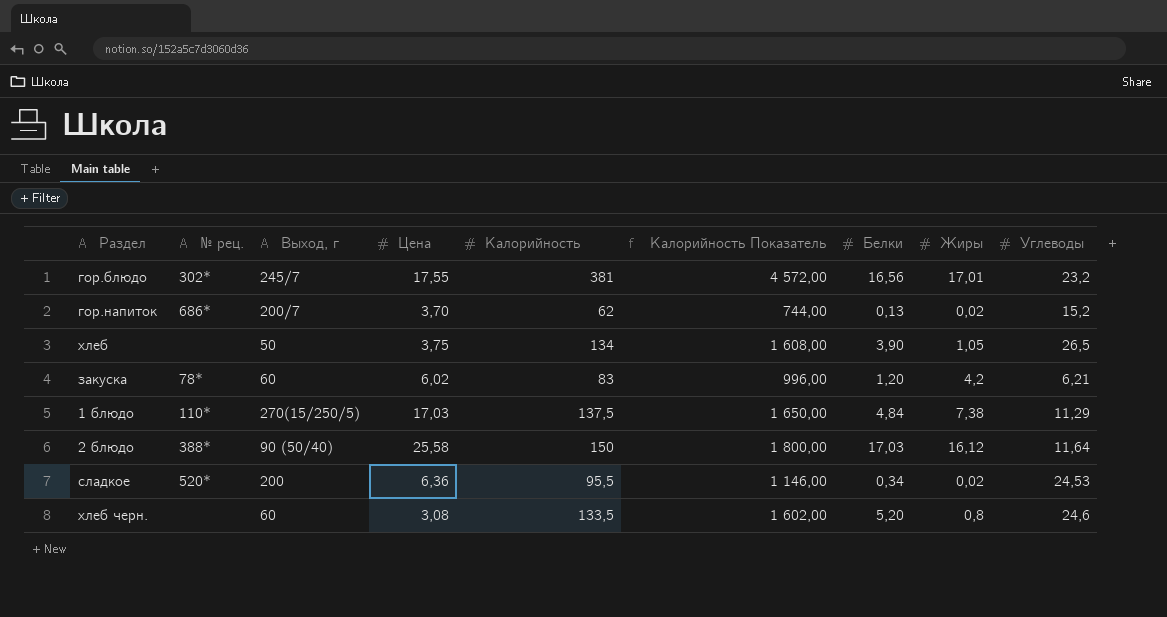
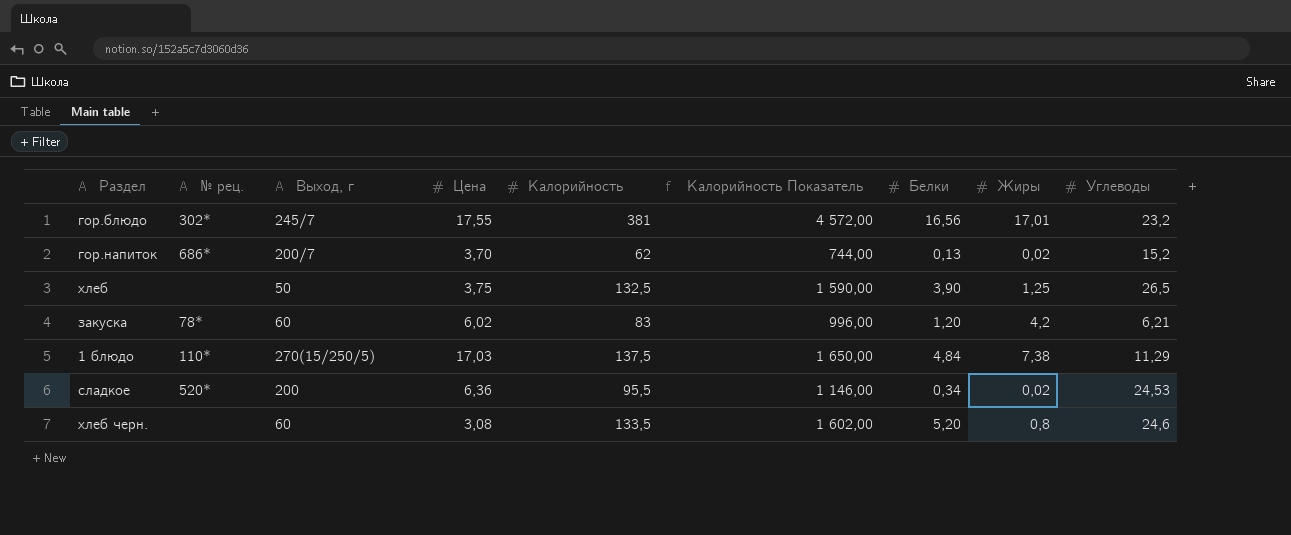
row 2 блюдо: 388* | 90 (50/40) | 25,58 | 150 | 1 800,00 | 17,03 | 16,12 | 11,64 -> none
хлеб | Калорийность: 134 -> 132,5
хлеб | Калорийность Показатель: 1 608,00 -> 1 590,00
хлеб | Жиры: 1,05 -> 1,25

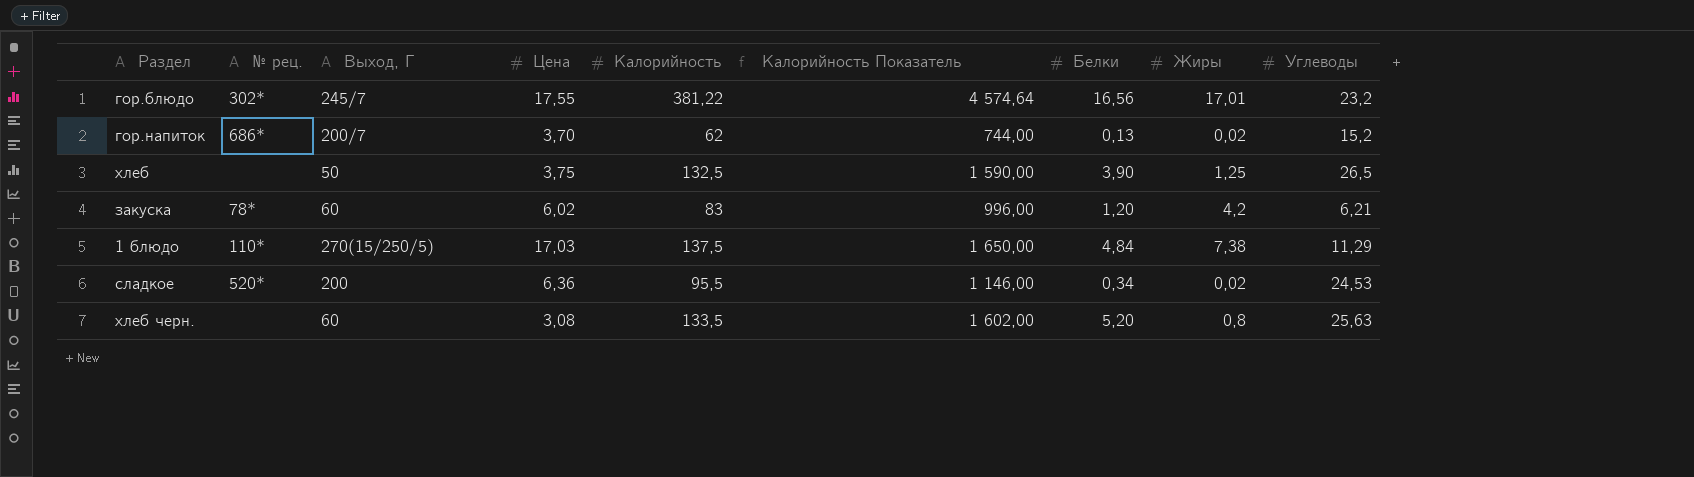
column name: Выход, г -> Выход, Г
гор.блюдо | Калорийность: 381 -> 381,22
гор.блюдо | Калорийность Показатель: 4 572,00 -> 4 574,64
хлеб черн. | Углеводы: 24,6 -> 25,63

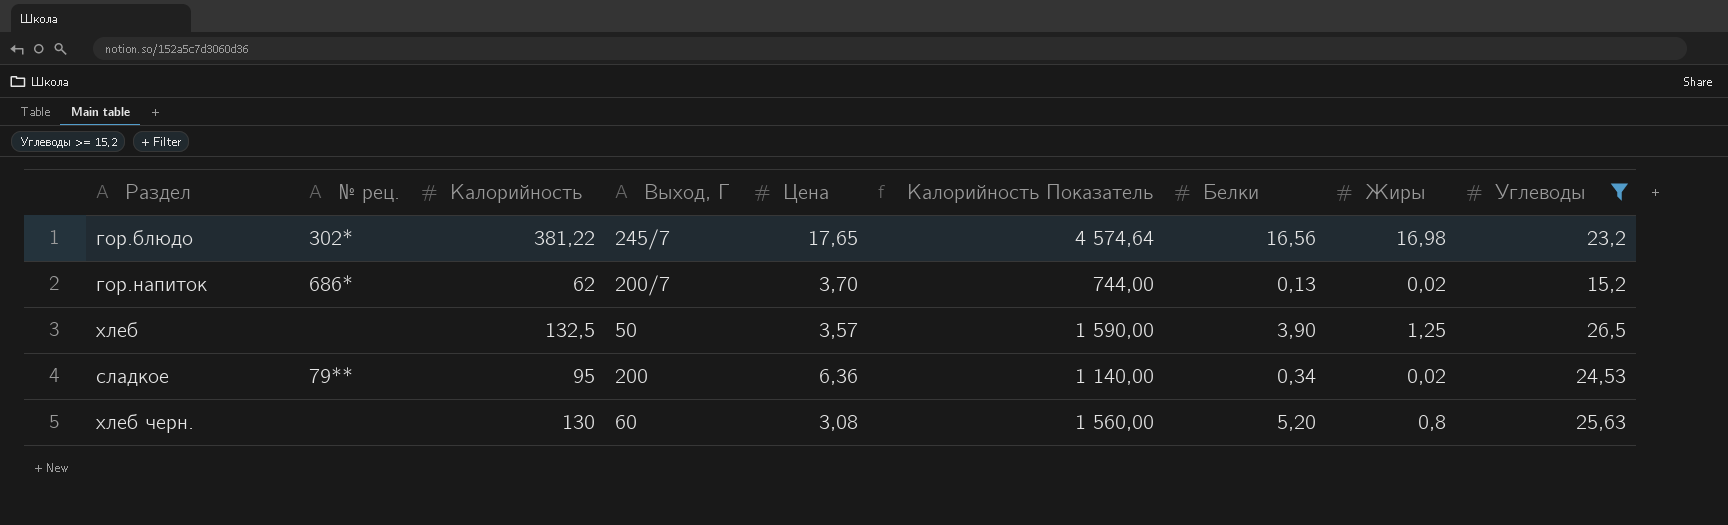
filter: none -> Углеводы >= 15,2
column Калорийность | position: 5 -> 3
гор.блюдо | Цена: 17,55 -> 17,65
гор.блюдо | Жиры: 17,01 -> 16,98
хлеб | Цена: 3,75 -> 3,57
сладкое | № рец.: 520* -> 79**
сладкое | Калорийность: 95,5 -> 95
сладкое | Калорийность Показатель: 1 146,00 -> 1 140,00
хлеб черн. | Калорийность: 133,5 -> 130
хлеб черн. | Калорийность Показатель: 1 602,00 -> 1 560,00

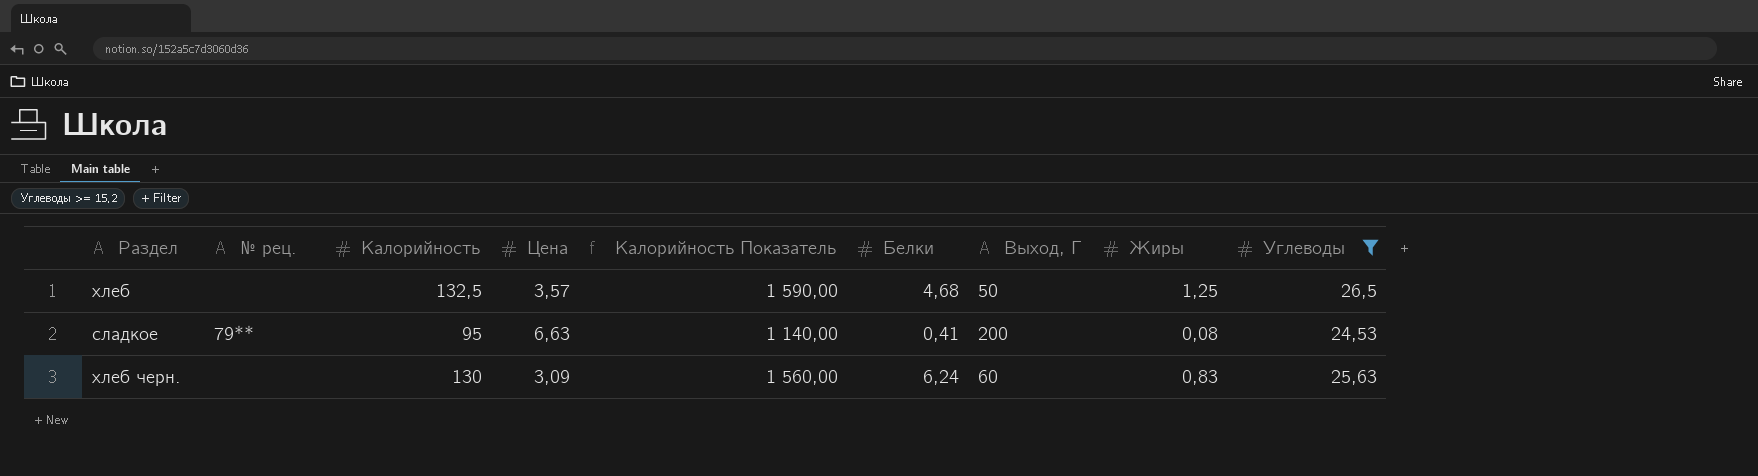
column Выход, Г | position: 4 -> 7
row гор.блюдо: 302* | 381,22 | 245/7 | 17,65 | 4 574,64 | 16,56 | 16,98 | 23,2 -> none
row гор.напиток: 686* | 62 | 200/7 | 3,70 | 744,00 | 0,13 | 0,02 | 15,2 -> none
хлеб | Белки: 3,90 -> 4,68
сладкое | Цена: 6,36 -> 6,63
сладкое | Белки: 0,34 -> 0,41
сладкое | Жиры: 0,02 -> 0,08
хлеб черн. | Цена: 3,08 -> 3,09
хлеб черн. | Белки: 5,20 -> 6,24
хлеб черн. | Жиры: 0,8 -> 0,83

